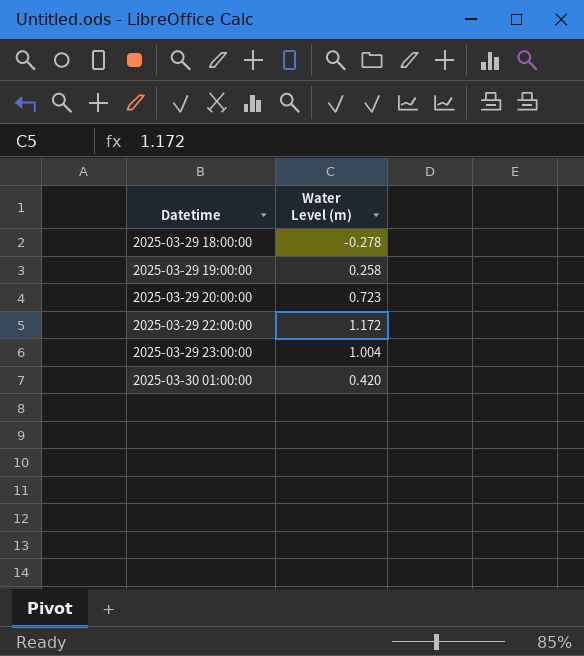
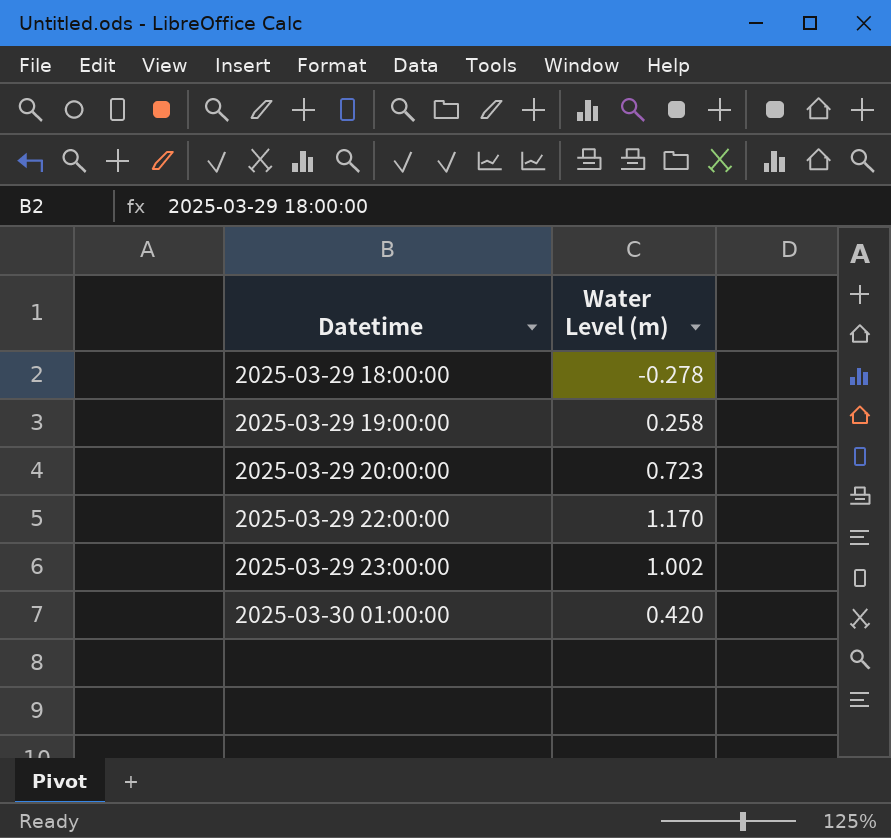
2025-03-29 22:00:00 | Water Level (m): 1.172 -> 1.170
2025-03-29 23:00:00 | Water Level (m): 1.004 -> 1.002

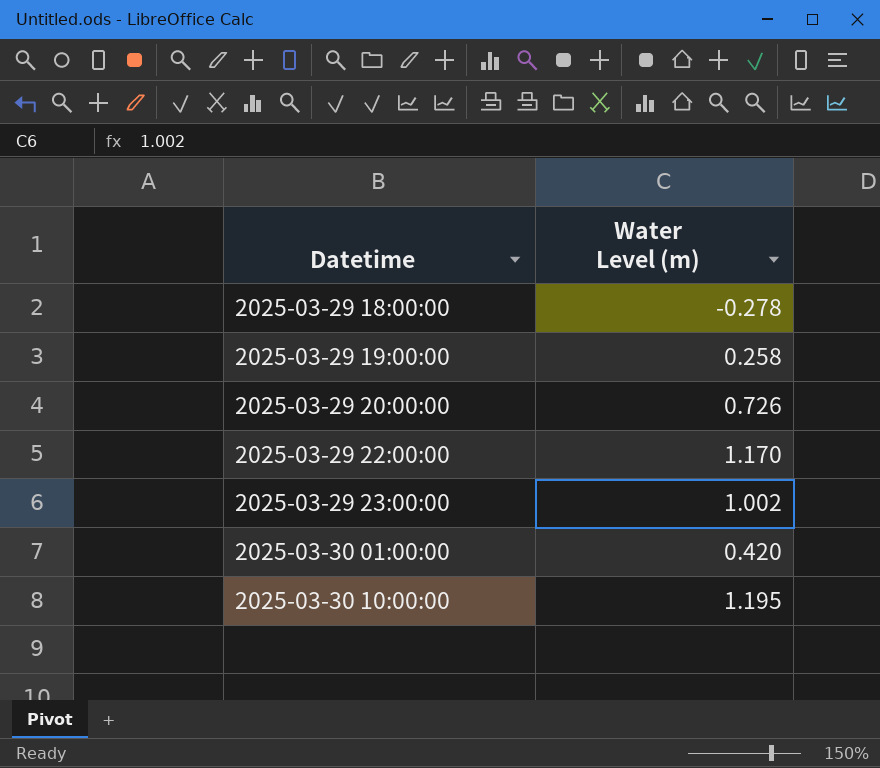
2025-03-29 20:00:00 | Water Level (m): 0.723 -> 0.726
row 2025-03-30 10:00:00: none -> 1.195

